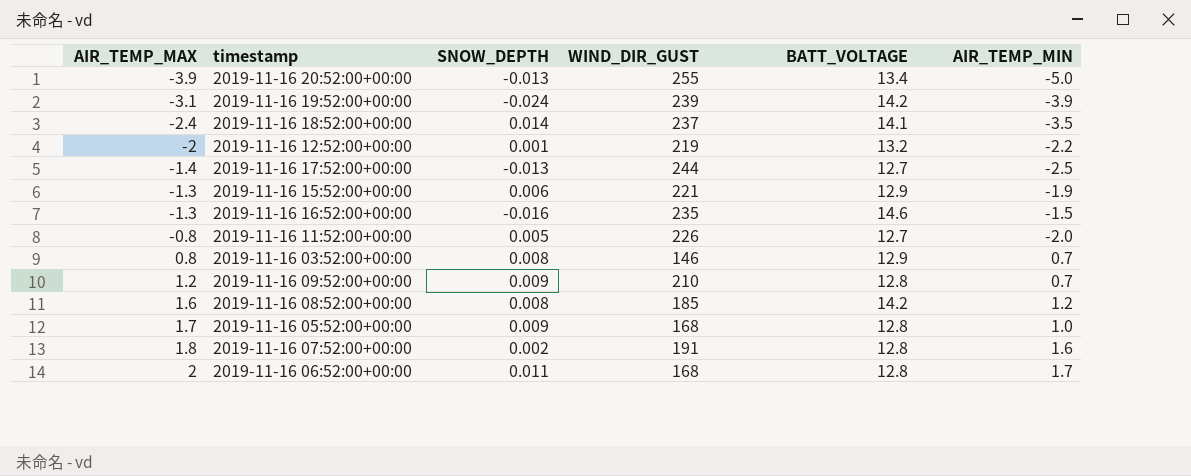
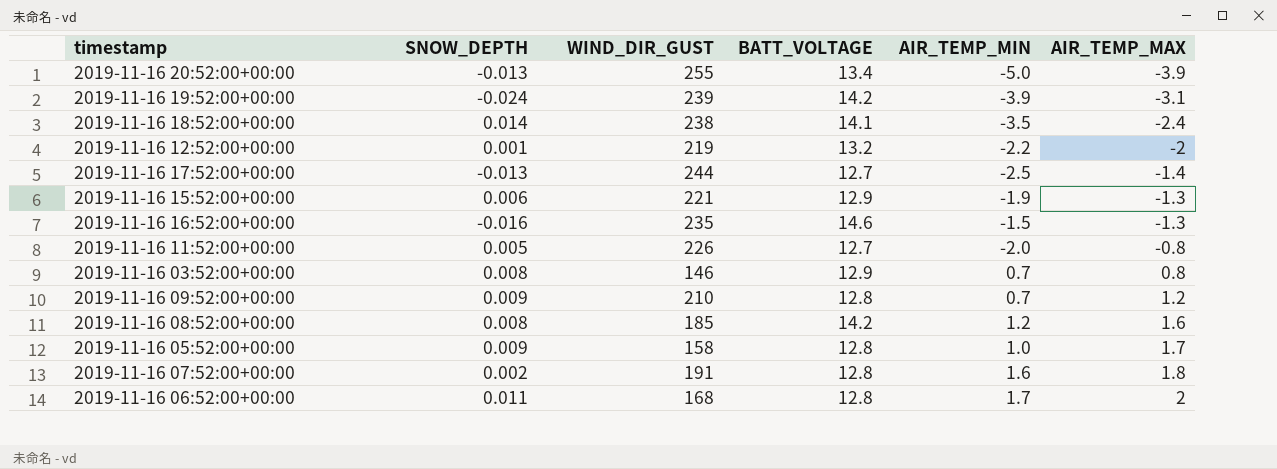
column AIR_TEMP_MAX | position: 1 -> 6
2019-11-16 18:52:00+00:00 | WIND_DIR_GUST: 237 -> 238
2019-11-16 05:52:00+00:00 | WIND_DIR_GUST: 168 -> 158

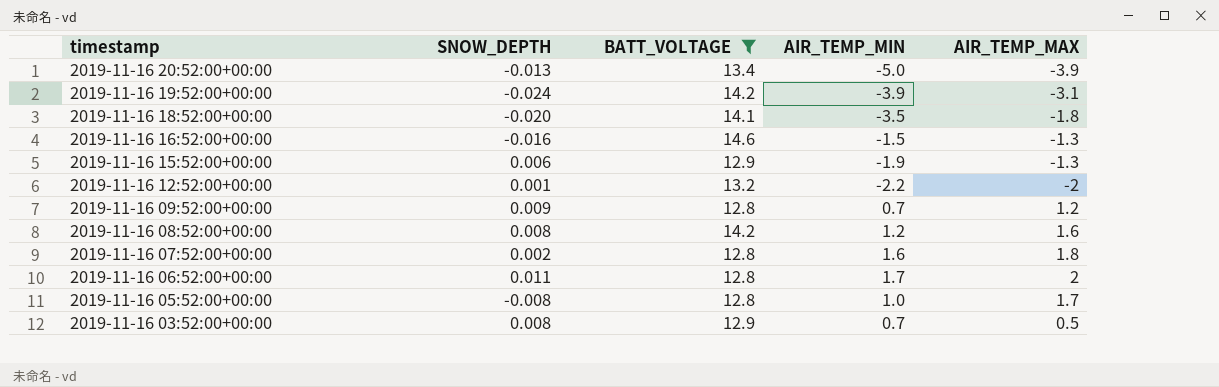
filter: none -> BATT_VOLTAGE != 12.7
row order: AIR_TEMP_MAX ascending -> timestamp descending
column WIND_DIR_GUST | position: 3 -> none
2019-11-16 18:52:00+00:00 | SNOW_DEPTH: 0.014 -> -0.020
2019-11-16 18:52:00+00:00 | AIR_TEMP_MAX: -2.4 -> -1.8
2019-11-16 05:52:00+00:00 | SNOW_DEPTH: 0.009 -> -0.008
2019-11-16 03:52:00+00:00 | AIR_TEMP_MAX: 0.8 -> 0.5

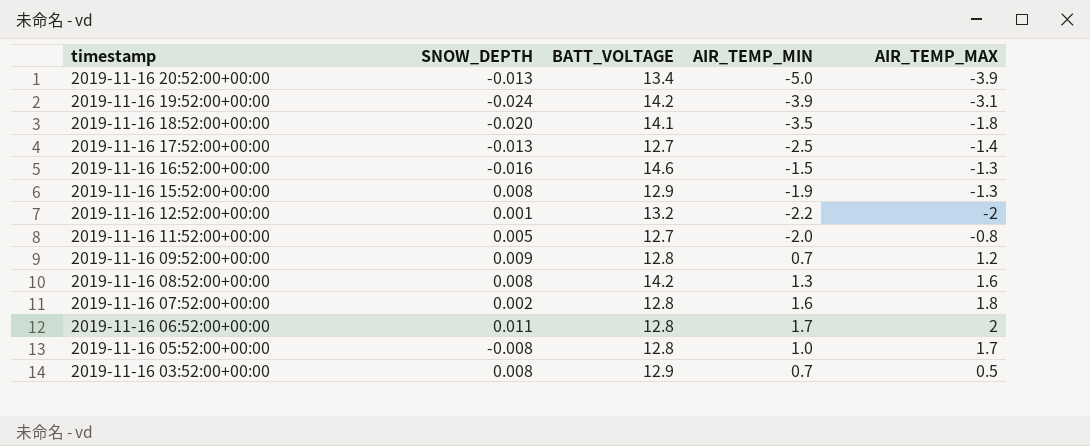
filter: BATT_VOLTAGE != 12.7 -> none
2019-11-16 15:52:00+00:00 | SNOW_DEPTH: 0.006 -> 0.008
2019-11-16 08:52:00+00:00 | AIR_TEMP_MIN: 1.2 -> 1.3

